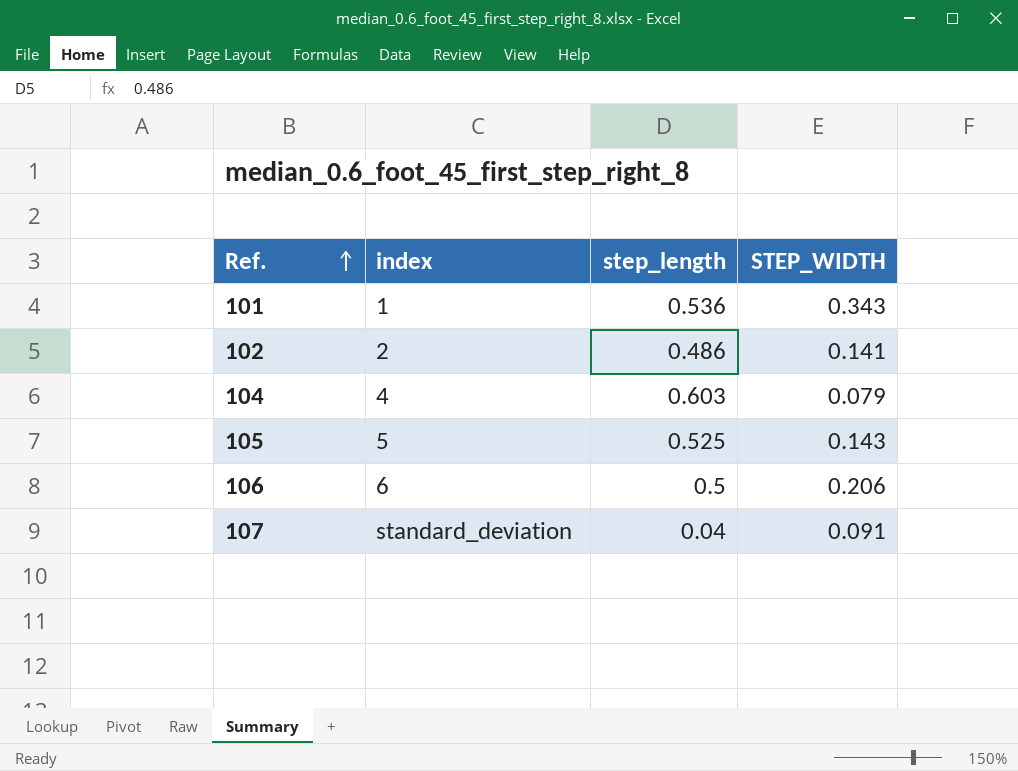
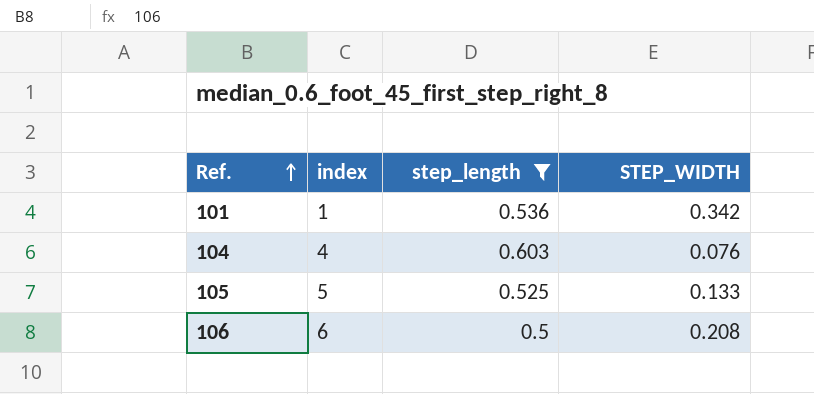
filter: none -> step_length >= 0.5
101 | STEP_WIDTH: 0.343 -> 0.342
104 | STEP_WIDTH: 0.079 -> 0.076
105 | STEP_WIDTH: 0.143 -> 0.133
106 | STEP_WIDTH: 0.206 -> 0.208

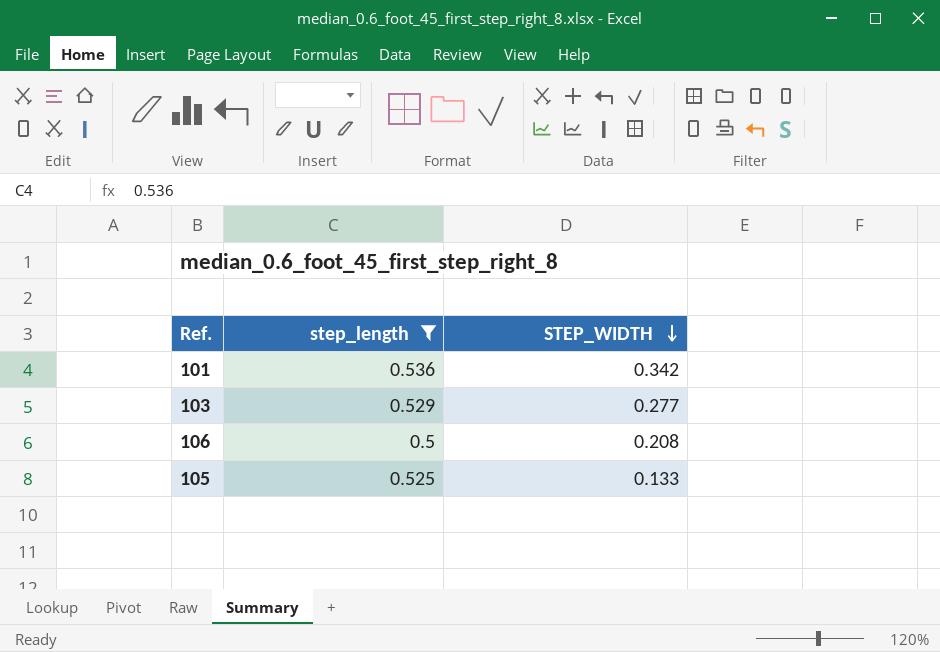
row order: Ref. ascending -> STEP_WIDTH descending
column index | position: 2 -> none
row 104: 4 | 0.603 | 0.076 -> none
row 103: none -> 0.529 | 0.277

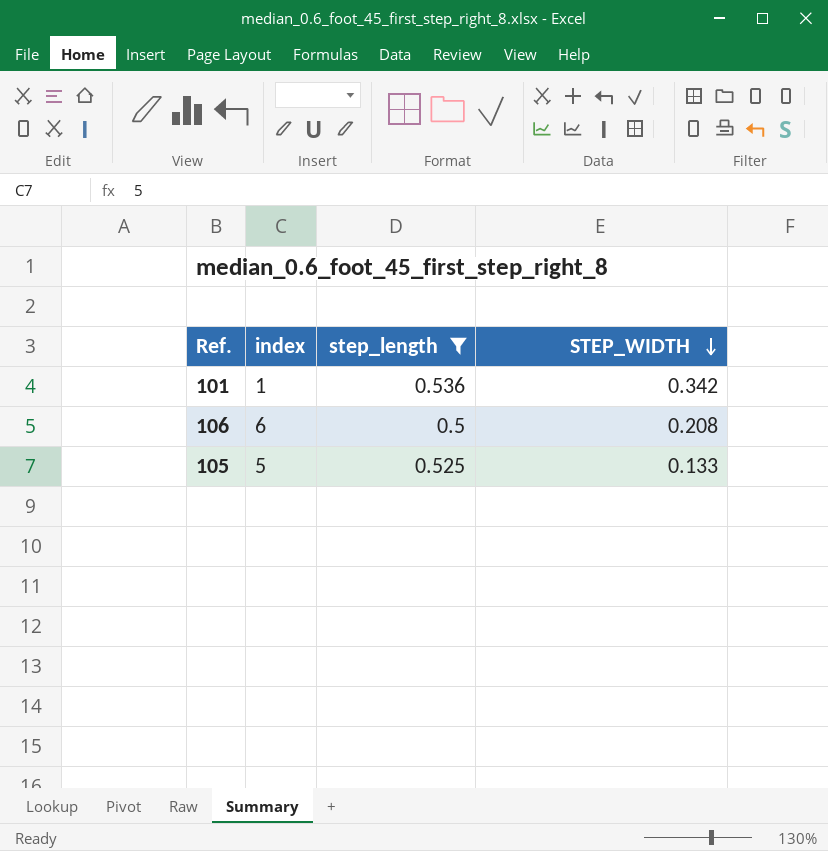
column index | position: none -> 2
row 103: 0.529 | 0.277 -> none

